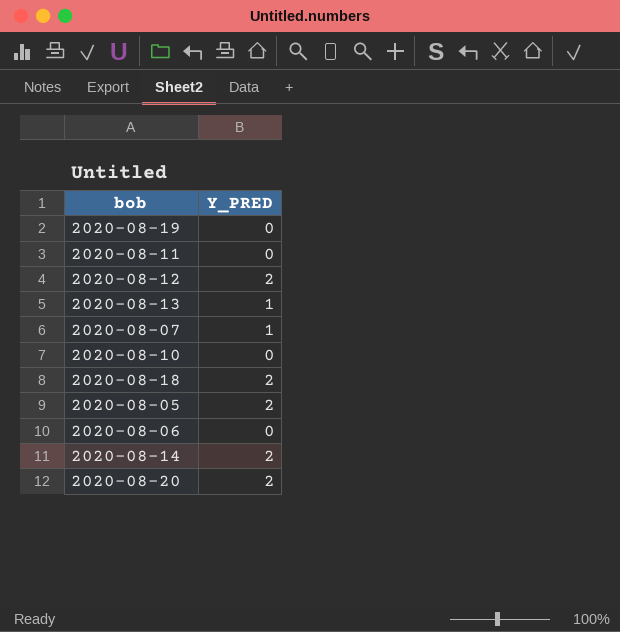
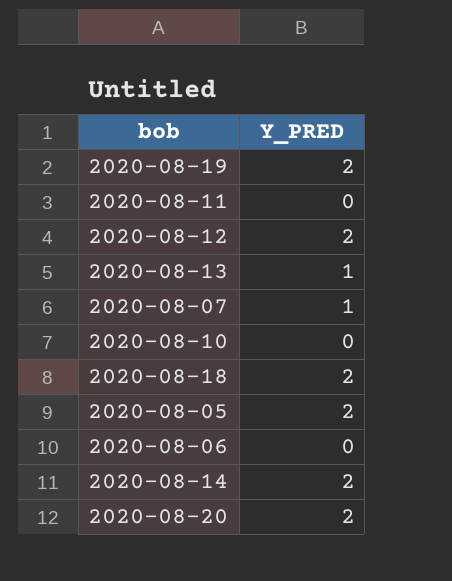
2020-08-19 | Y_PRED: 0 -> 2

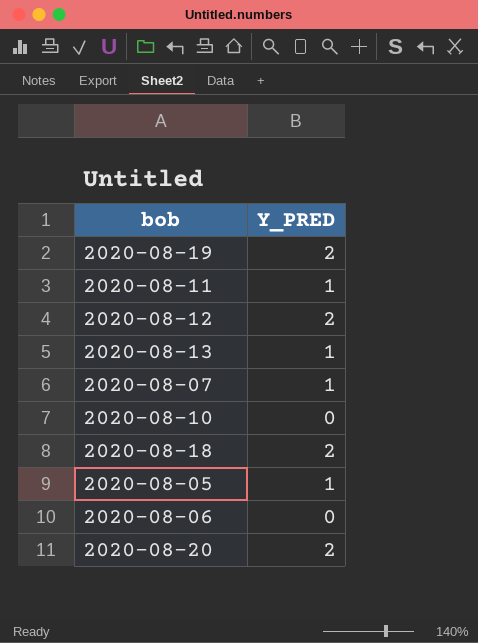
row 2020-08-14: 2 -> none
2020-08-11 | Y_PRED: 0 -> 1
2020-08-05 | Y_PRED: 2 -> 1

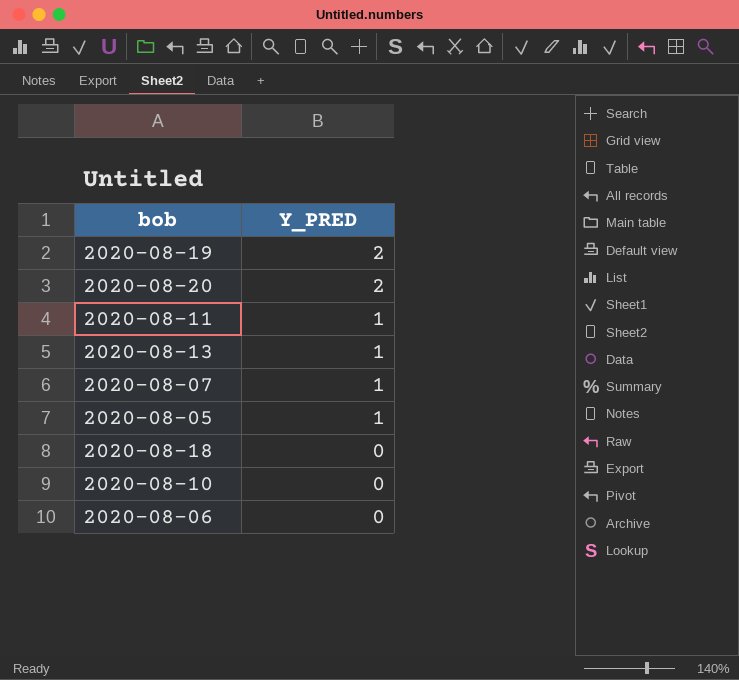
row order: none -> Y_PRED descending
row 2020-08-12: 2 -> none
2020-08-18 | Y_PRED: 2 -> 0

